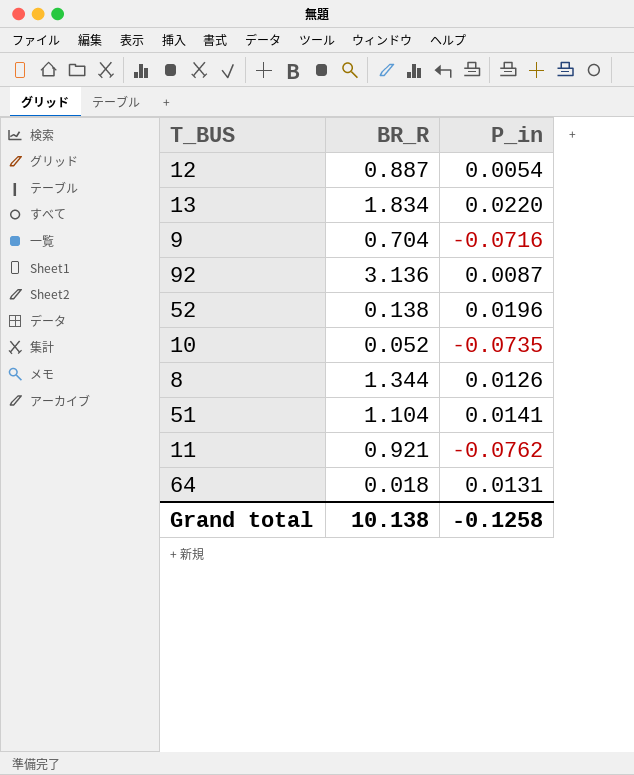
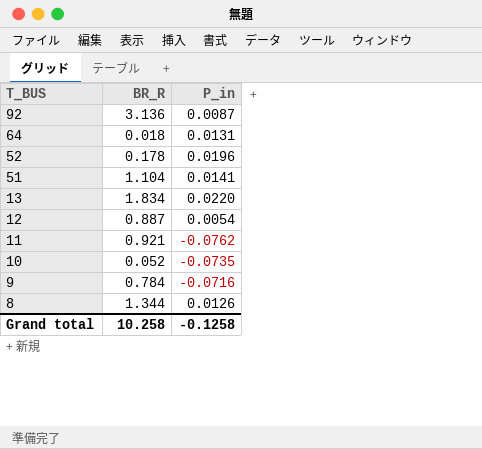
row order: none -> T_BUS descending
52 | BR_R: 0.138 -> 0.178
9 | BR_R: 0.704 -> 0.784
Grand total | BR_R: 10.138 -> 10.258

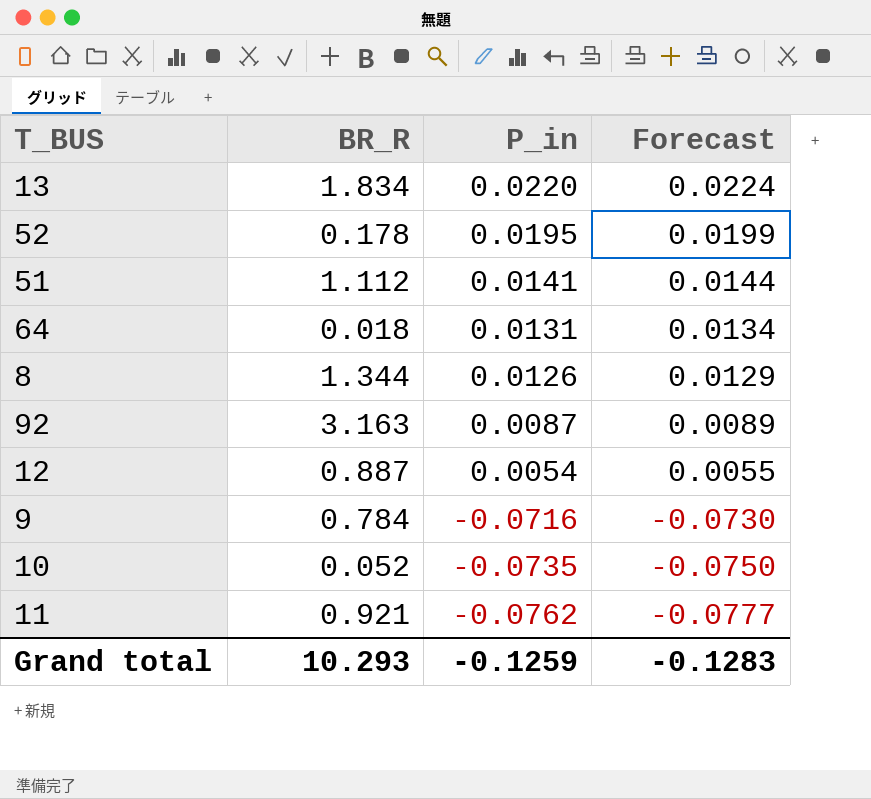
row order: T_BUS descending -> P_in descending
column Forecast | formula: none -> [P_in] * 1.02
52 | P_in: 0.0196 -> 0.0195
51 | BR_R: 1.104 -> 1.112
92 | BR_R: 3.136 -> 3.163
Grand total | BR_R: 10.258 -> 10.293
Grand total | P_in: -0.1258 -> -0.1259

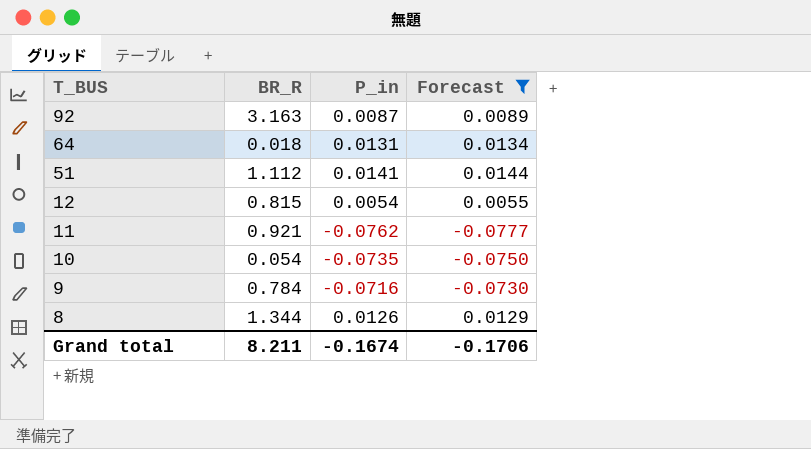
filter: none -> Forecast <= 0.0144
row order: P_in descending -> T_BUS descending
12 | BR_R: 0.887 -> 0.815
10 | BR_R: 0.052 -> 0.054
Grand total | BR_R: 10.293 -> 8.211
Grand total | P_in: -0.1259 -> -0.1674
Grand total | Forecast: -0.1283 -> -0.1706

